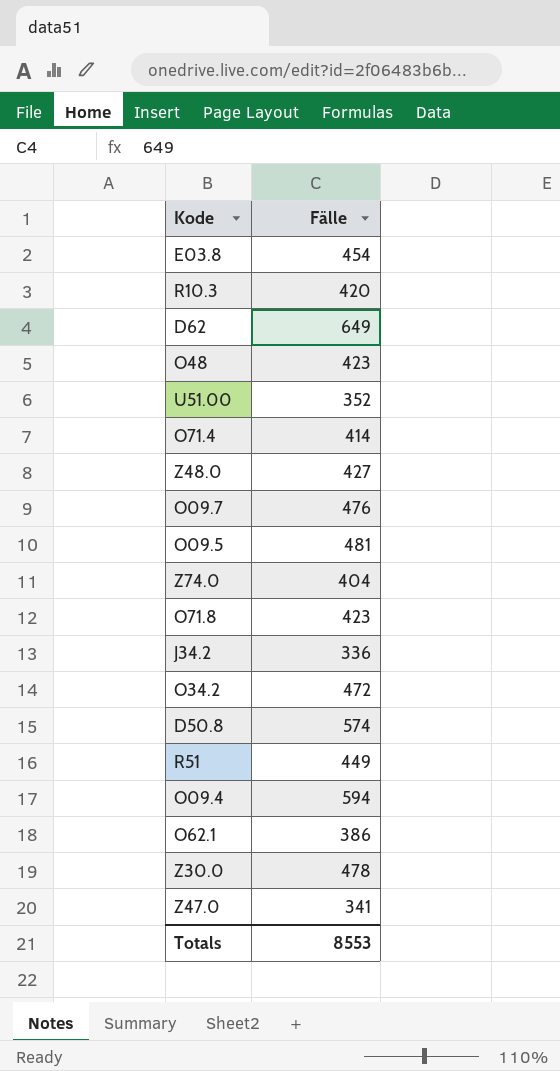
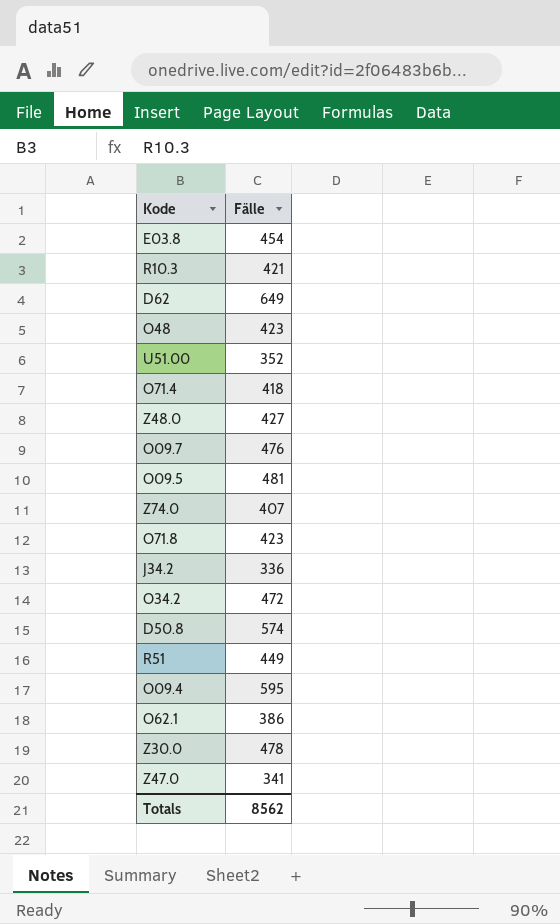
R10.3 | Fälle: 420 -> 421
O71.4 | Fälle: 414 -> 418
Z74.0 | Fälle: 404 -> 407
O09.4 | Fälle: 594 -> 595
Totals | Fälle: 8553 -> 8562

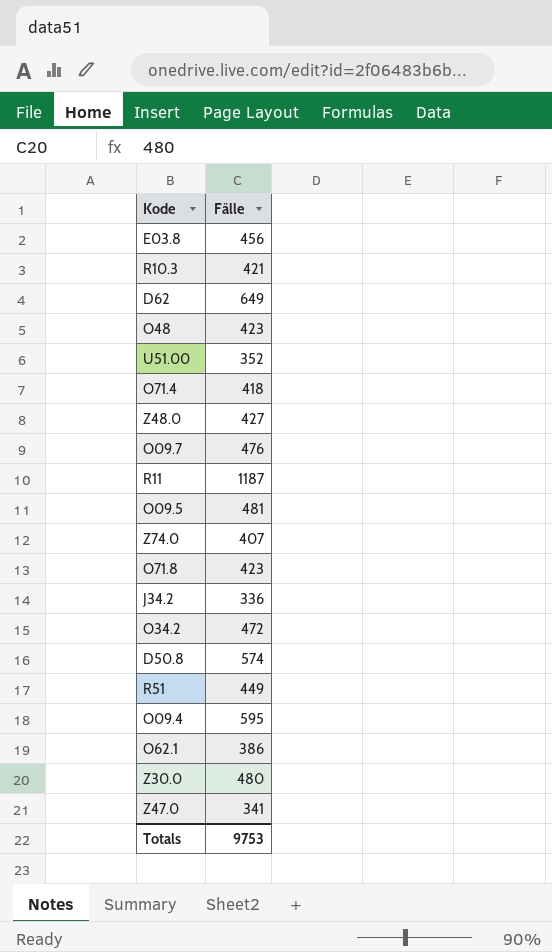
E03.8 | Fälle: 454 -> 456
row R11: none -> 1187
Z30.0 | Fälle: 478 -> 480
Totals | Fälle: 8562 -> 9753

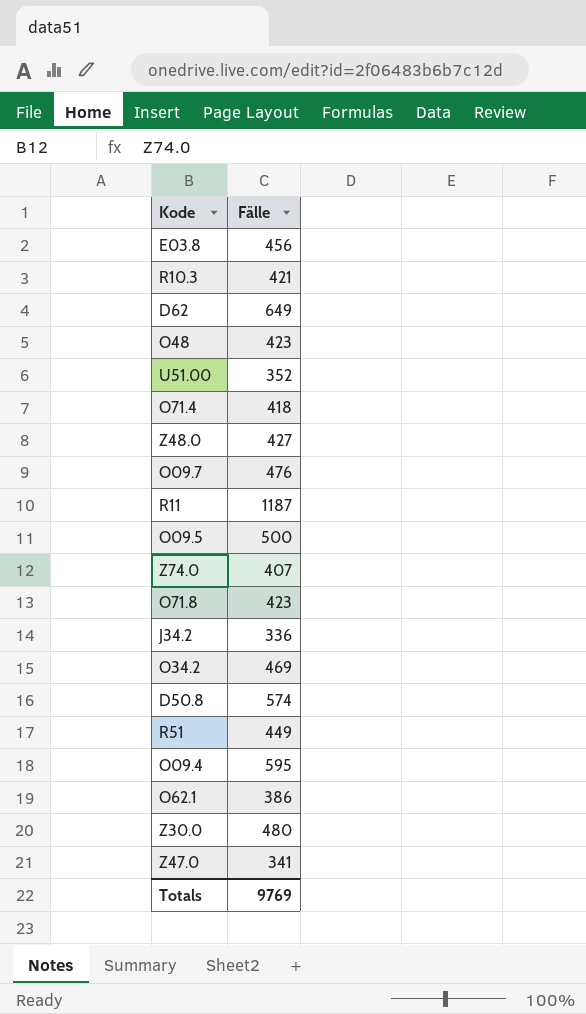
O09.5 | Fälle: 481 -> 500
O34.2 | Fälle: 472 -> 469
Totals | Fälle: 9753 -> 9769

